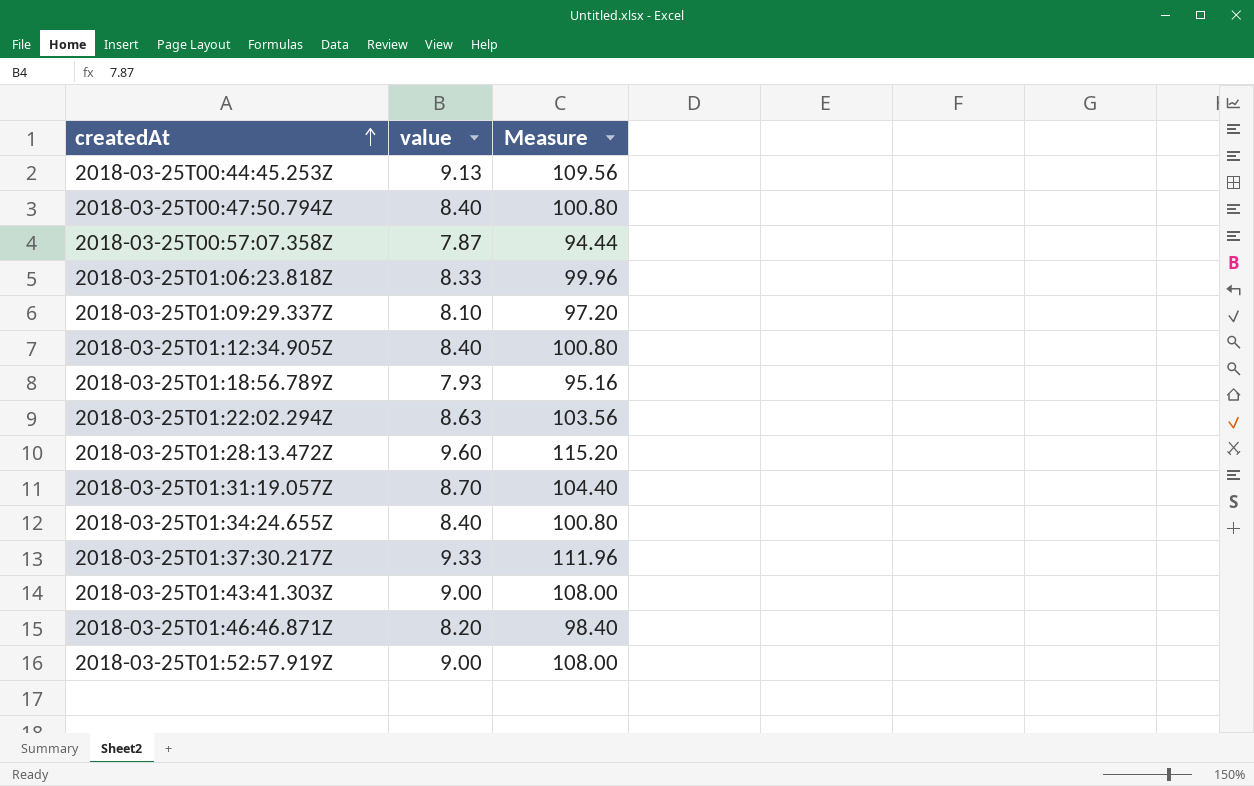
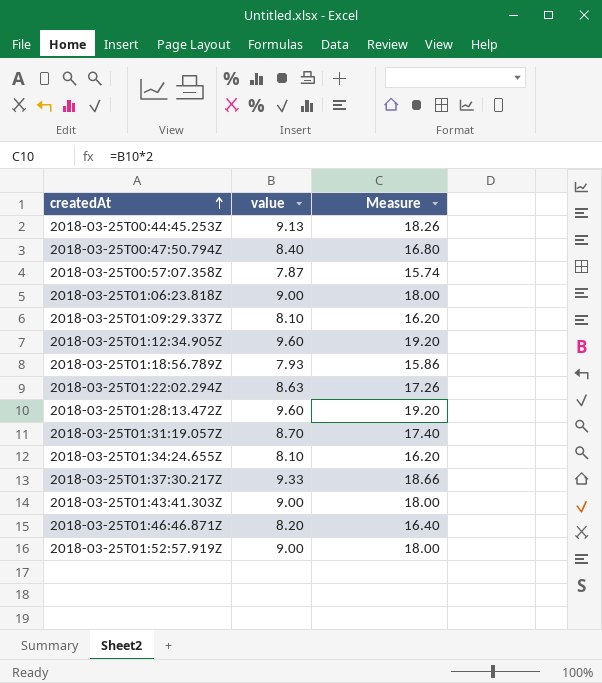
column Measure | formula: [value] * 12 -> [value] * 2
2018-03-25T01:06:23.818Z | value: 8.33 -> 9.00
2018-03-25T01:12:34.905Z | value: 8.40 -> 9.60
2018-03-25T01:34:24.655Z | value: 8.40 -> 8.10

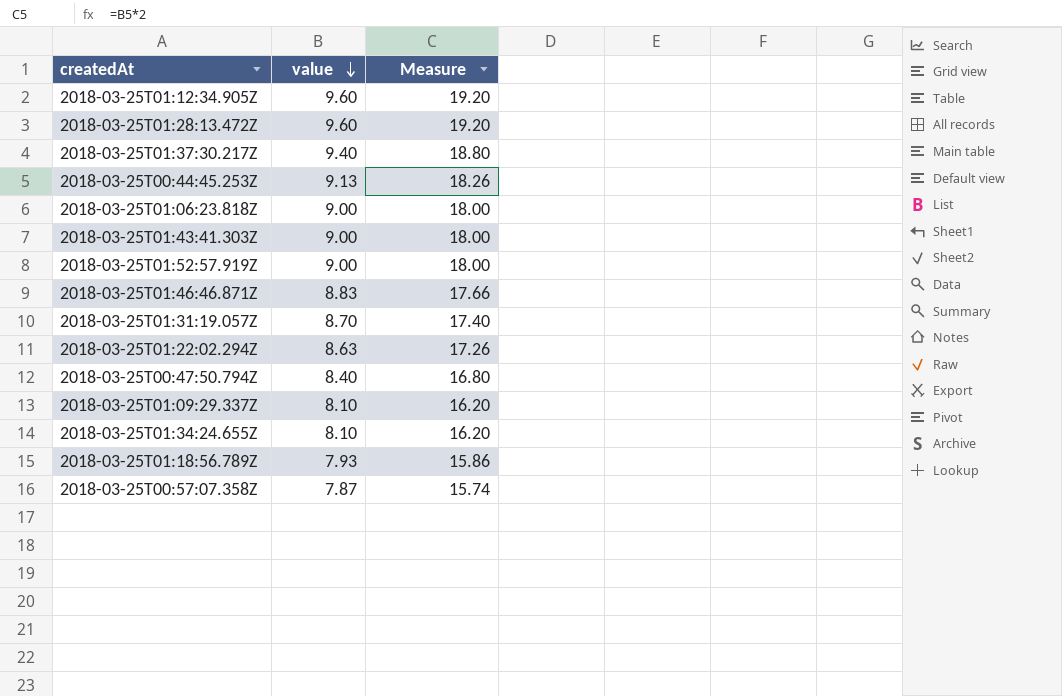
row order: createdAt ascending -> value descending
2018-03-25T01:37:30.217Z | value: 9.33 -> 9.40
2018-03-25T01:37:30.217Z | Measure: 18.66 -> 18.80
2018-03-25T01:46:46.871Z | value: 8.20 -> 8.83
2018-03-25T01:46:46.871Z | Measure: 16.40 -> 17.66

